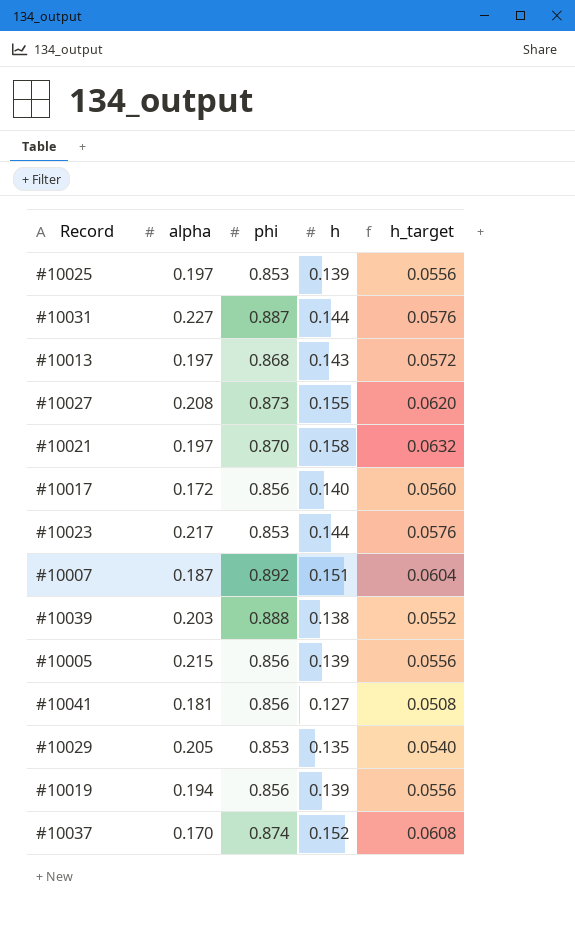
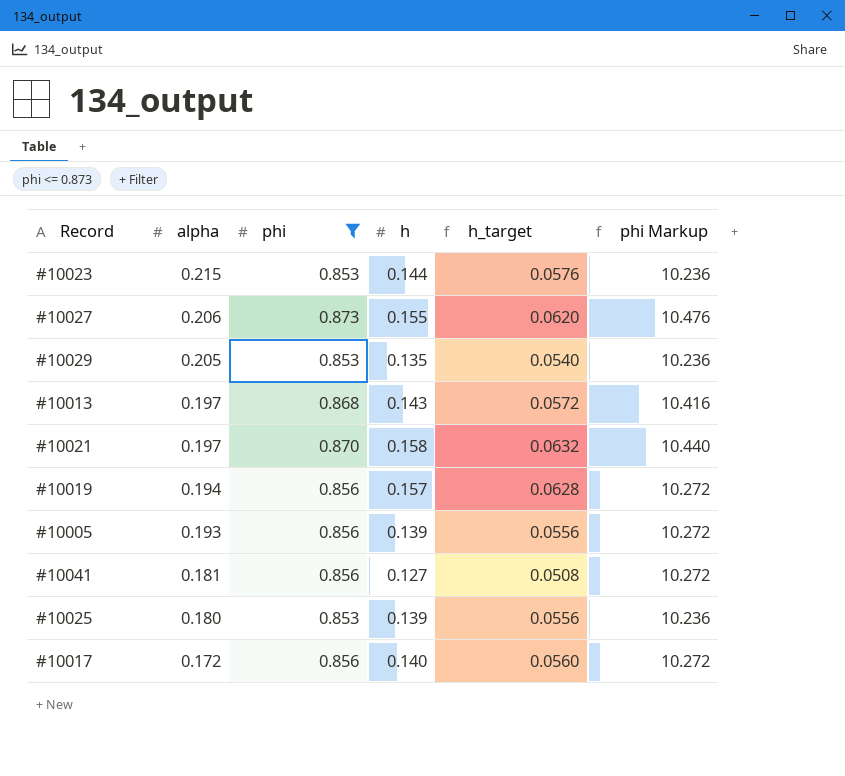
filter: none -> phi <= 0.873
row order: none -> alpha descending
column phi Markup | formula: none -> [phi] * 12
#10023 | alpha: 0.217 -> 0.215
#10027 | alpha: 0.208 -> 0.206
#10019 | h: 0.139 -> 0.157
#10019 | h_target: 0.0556 -> 0.0628
#10005 | alpha: 0.215 -> 0.193
#10025 | alpha: 0.197 -> 0.180

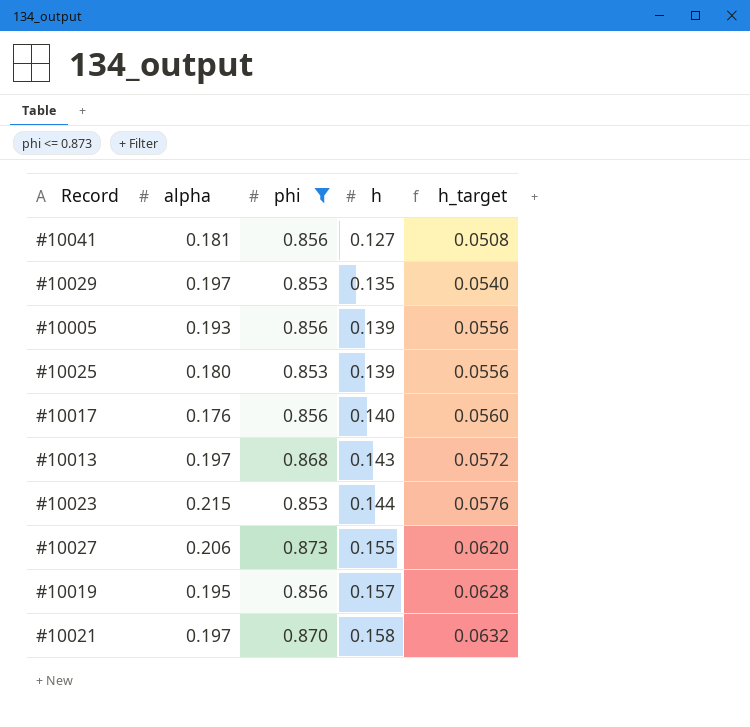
row order: alpha descending -> h ascending
column phi Markup | formula: [phi] * 12 -> none
#10029 | alpha: 0.205 -> 0.197
#10017 | alpha: 0.172 -> 0.176
#10019 | alpha: 0.194 -> 0.195

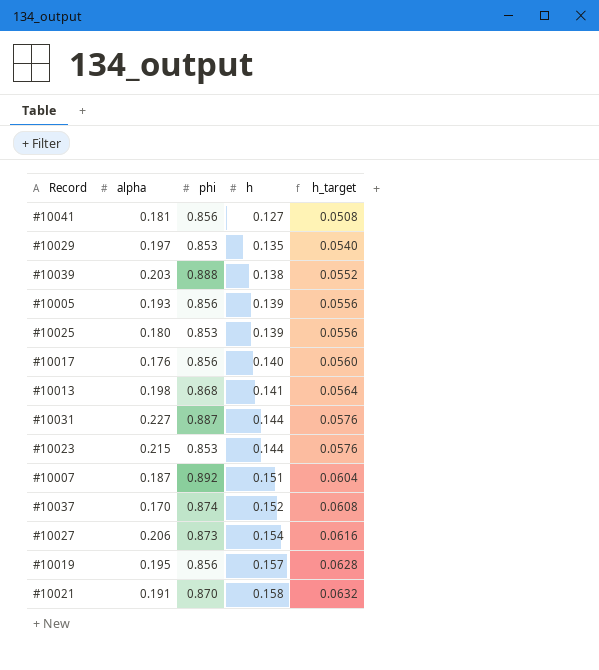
filter: phi <= 0.873 -> none
#10013 | alpha: 0.197 -> 0.198
#10013 | h: 0.143 -> 0.141
#10013 | h_target: 0.0572 -> 0.0564
#10027 | h: 0.155 -> 0.154
#10027 | h_target: 0.0620 -> 0.0616
#10021 | alpha: 0.197 -> 0.191

